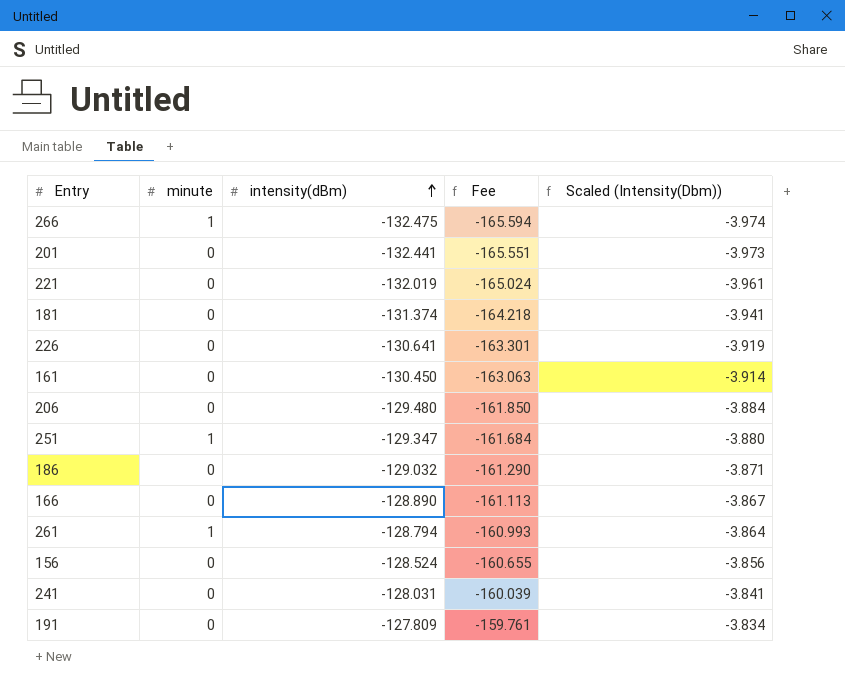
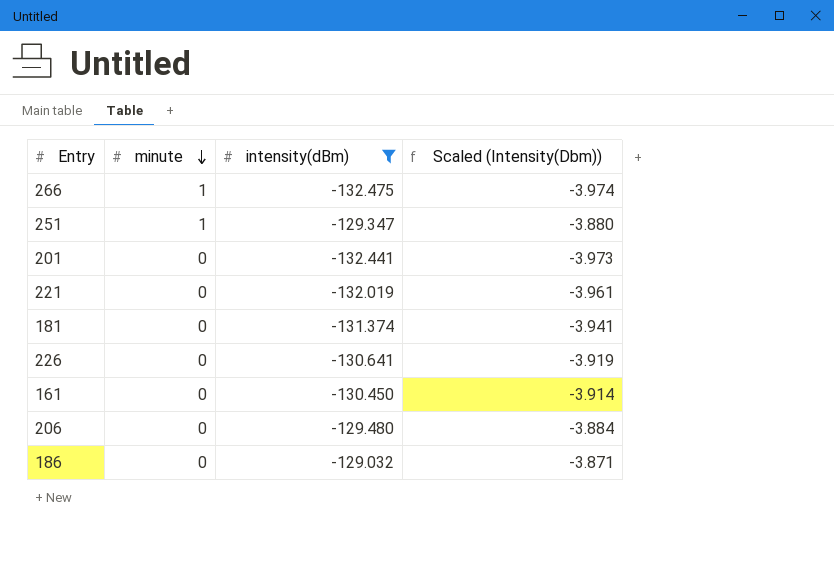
filter: none -> intensity(dBm) <= -129.032
row order: intensity(dBm) ascending -> minute descending
column Fee | formula: [intensity(dBm)] * 1.25 -> none

